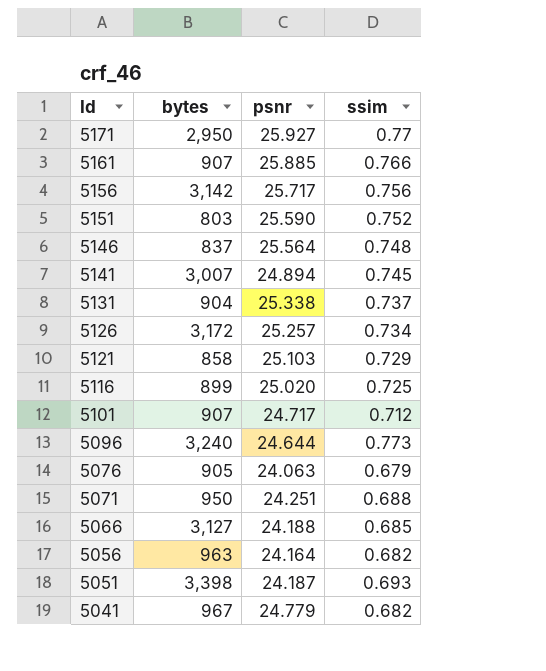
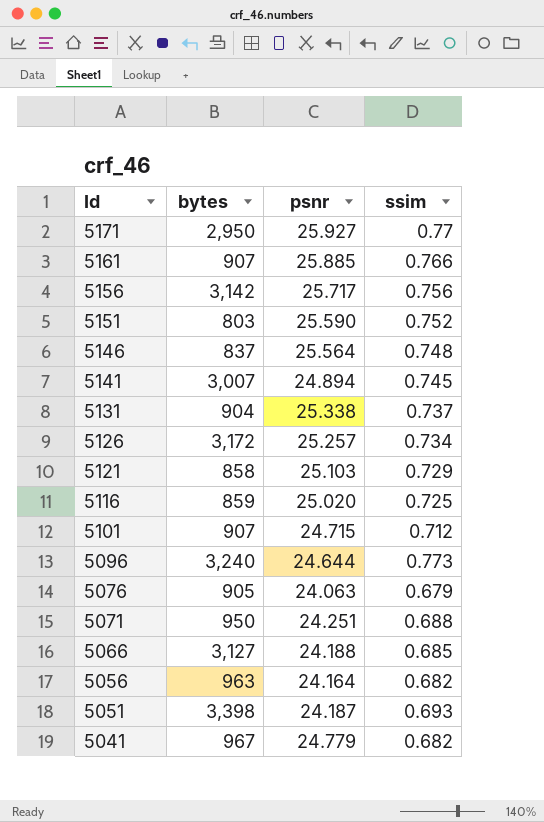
5116 | bytes: 899 -> 859
5101 | psnr: 24.717 -> 24.715

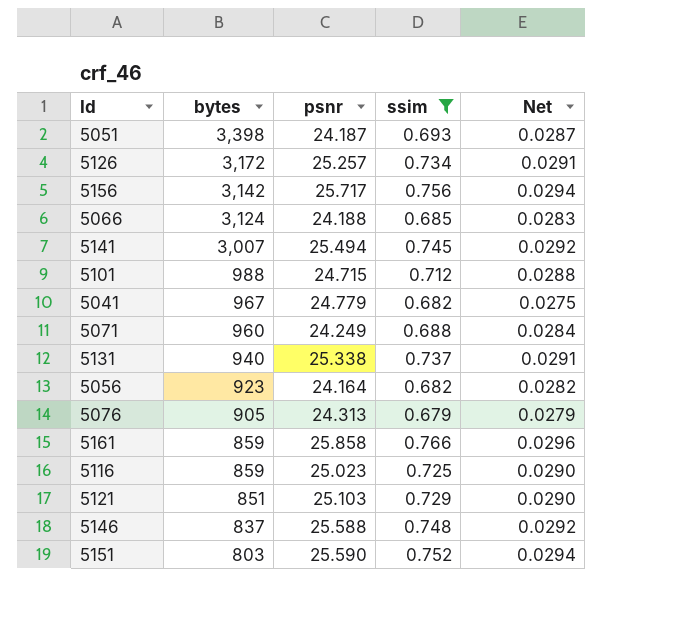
filter: none -> ssim <= 0.766
row order: Id descending -> bytes descending
column Net | formula: none -> [ssim] / [psnr]
5066 | bytes: 3,127 -> 3,124
5141 | psnr: 24.894 -> 25.494
5101 | bytes: 907 -> 988
5071 | bytes: 950 -> 960
5071 | psnr: 24.251 -> 24.249
5131 | bytes: 904 -> 940
5056 | bytes: 963 -> 923
5076 | psnr: 24.063 -> 24.313
5161 | bytes: 907 -> 859
5161 | psnr: 25.885 -> 25.858
5116 | psnr: 25.020 -> 25.023
5121 | bytes: 858 -> 851
5146 | psnr: 25.564 -> 25.588

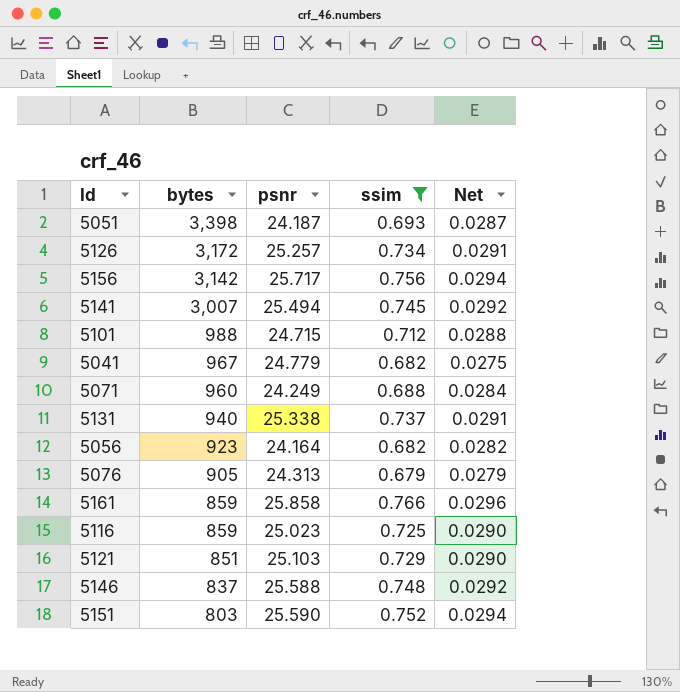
row 5066: 3,124 | 24.188 | 0.685 | 0.0283 -> none

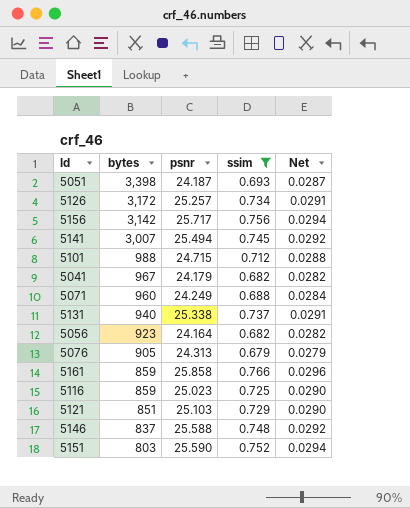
5041 | psnr: 24.779 -> 24.179
5041 | Net: 0.0275 -> 0.0282

